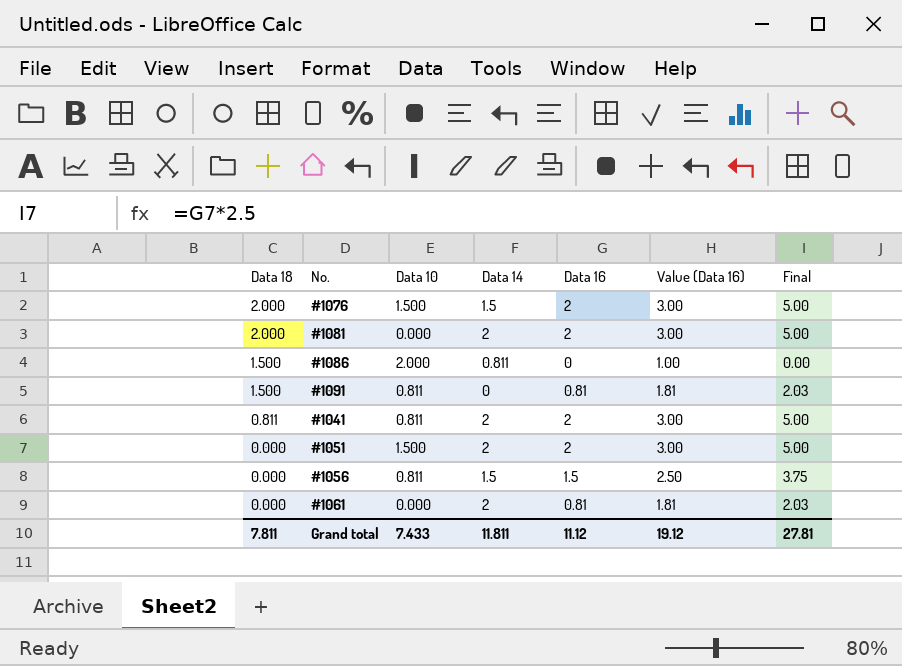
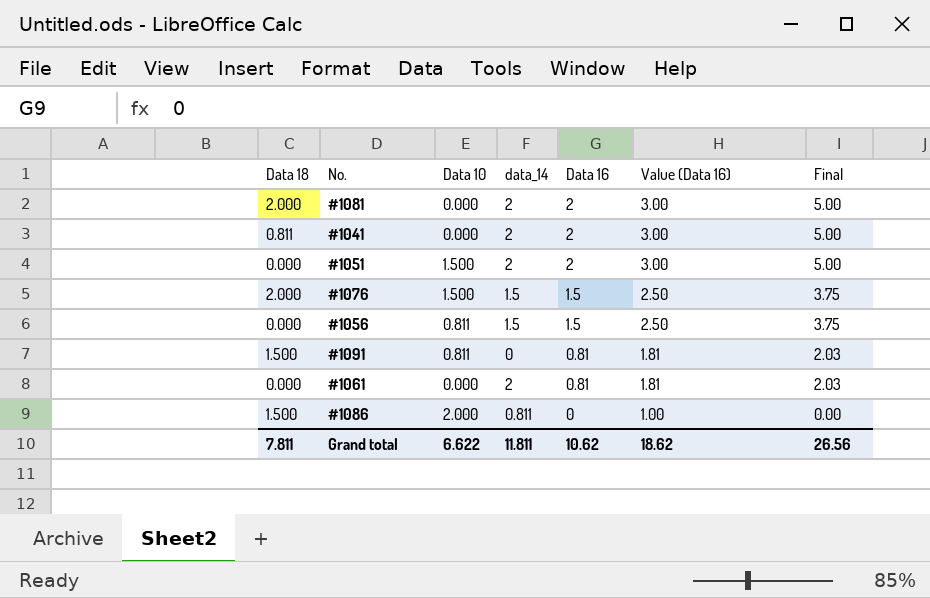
row order: Data 18 descending -> Data 16 descending
column name: Data 14 -> data_14
#1041 | Data 10: 0.811 -> 0.000
#1076 | Data 16: 2 -> 1.5
#1076 | Value (Data 16): 3.00 -> 2.50
#1076 | Final: 5.00 -> 3.75
Grand total | Data 10: 7.433 -> 6.622
Grand total | Data 16: 11.12 -> 10.62
Grand total | Value (Data 16): 19.12 -> 18.62
Grand total | Final: 27.81 -> 26.56

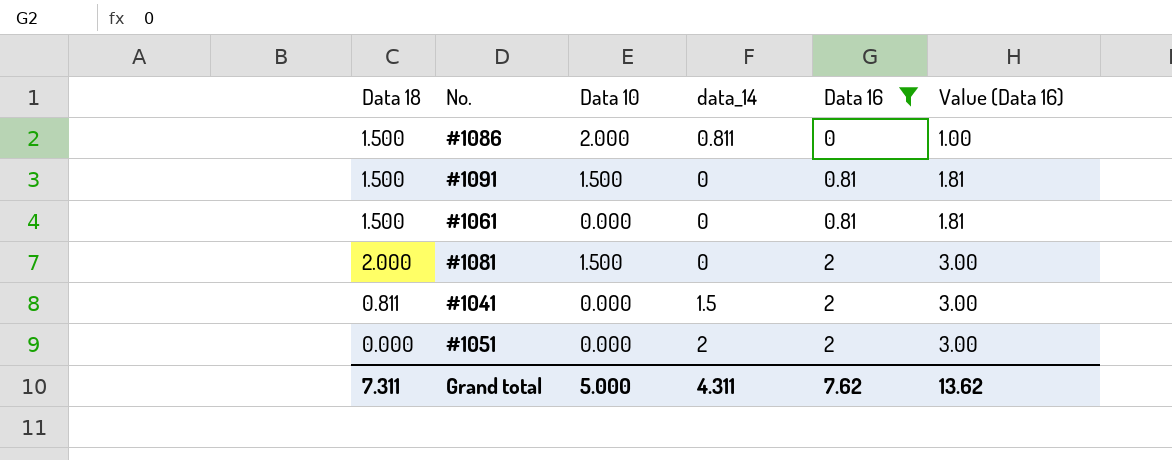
filter: none -> Data 16 != 1.5
row order: Data 16 descending -> Data 16 ascending
column Final | formula: [Data 16] * 2.5 -> none
#1091 | Data 10: 0.811 -> 1.500
#1061 | Data 18: 0.000 -> 1.500
#1061 | data_14: 2 -> 0
#1081 | Data 10: 0.000 -> 1.500
#1081 | data_14: 2 -> 0
#1041 | data_14: 2 -> 1.5
#1051 | Data 10: 1.500 -> 0.000
Grand total | Data 18: 7.811 -> 7.311
Grand total | Data 10: 6.622 -> 5.000
Grand total | data_14: 11.811 -> 4.311
Grand total | Data 16: 10.62 -> 7.62
Grand total | Value (Data 16): 18.62 -> 13.62

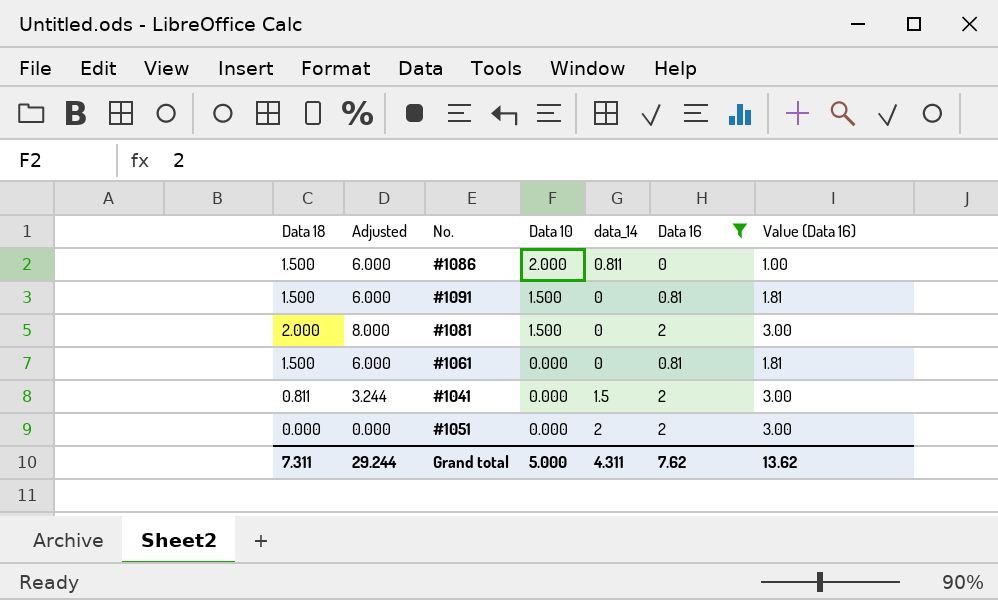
row order: Data 16 ascending -> Data 10 descending
column Adjusted | formula: none -> [Data 18] * 4

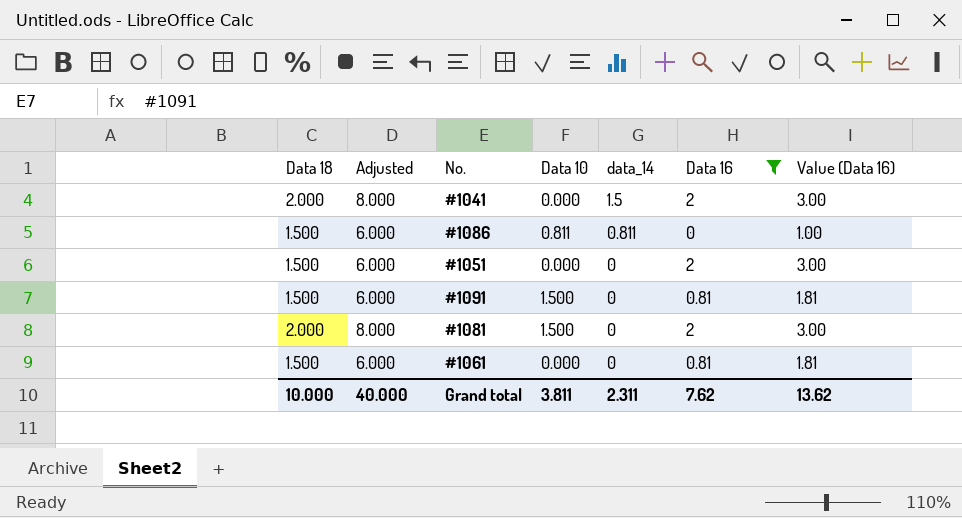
row order: Data 10 descending -> data_14 descending
#1041 | Data 18: 0.811 -> 2.000
#1041 | Adjusted: 3.244 -> 8.000
#1086 | Data 10: 2.000 -> 0.811
#1051 | Data 18: 0.000 -> 1.500
#1051 | Adjusted: 0.000 -> 6.000
#1051 | data_14: 2 -> 0
Grand total | Data 18: 7.311 -> 10.000
Grand total | Adjusted: 29.244 -> 40.000
Grand total | Data 10: 5.000 -> 3.811
Grand total | data_14: 4.311 -> 2.311

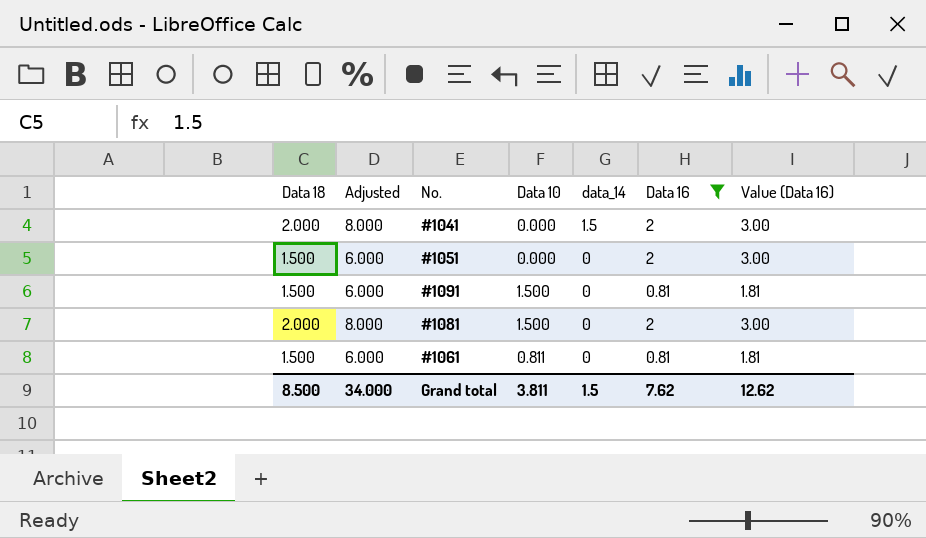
row #1086: 1.500 | 6.000 | 0.811 | 0.811 | 0 | 1.00 -> none
#1061 | Data 10: 0.000 -> 0.811
Grand total | Data 18: 10.000 -> 8.500
Grand total | Adjusted: 40.000 -> 34.000
Grand total | data_14: 2.311 -> 1.5
Grand total | Value (Data 16): 13.62 -> 12.62

